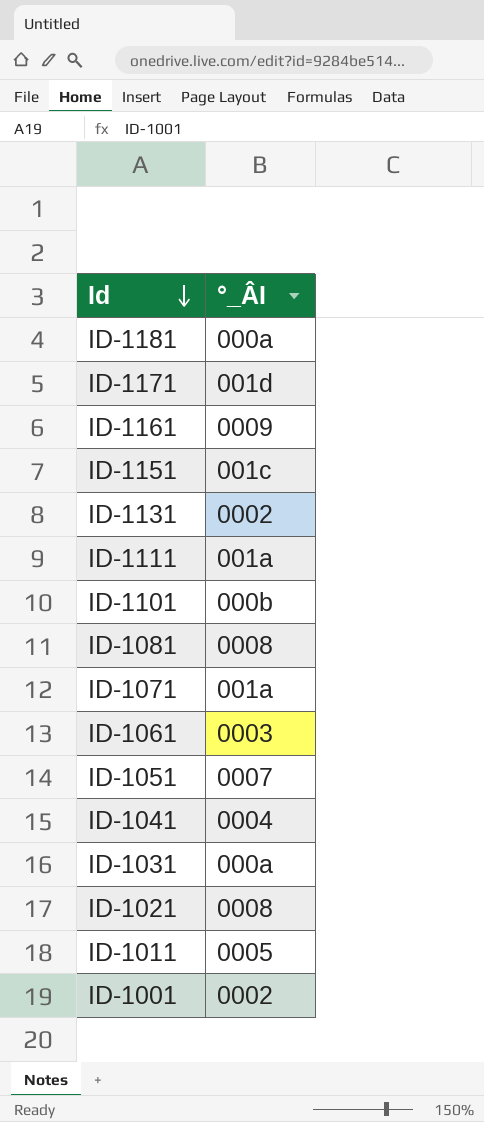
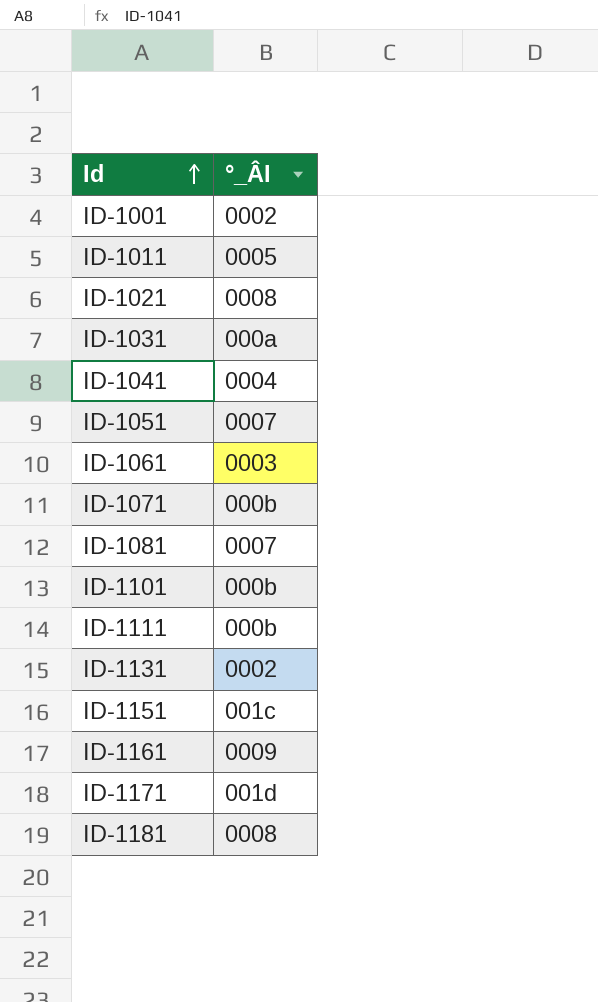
row order: Id descending -> Id ascending
ID-1071 | °_ÂI: 001a -> 000b
ID-1081 | °_ÂI: 0008 -> 0007
ID-1111 | °_ÂI: 001a -> 000b
ID-1181 | °_ÂI: 000a -> 0008

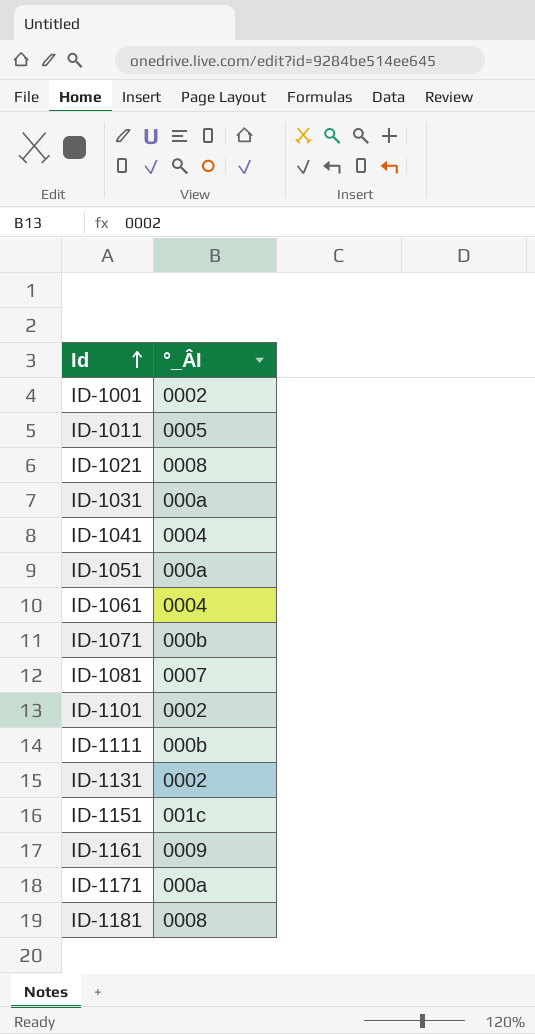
ID-1051 | °_ÂI: 0007 -> 000a
ID-1061 | °_ÂI: 0003 -> 0004
ID-1101 | °_ÂI: 000b -> 0002
ID-1171 | °_ÂI: 001d -> 000a

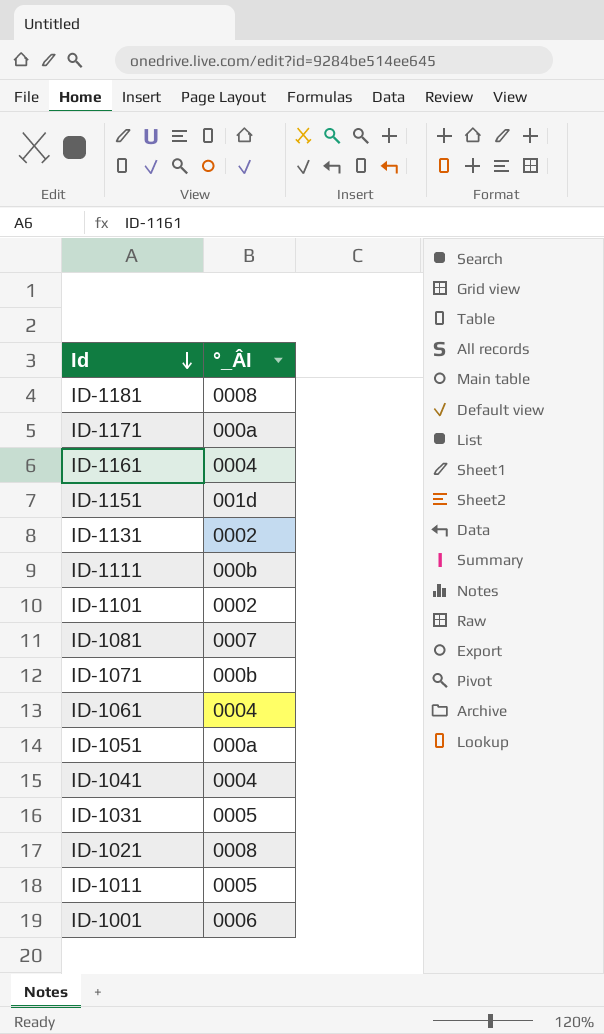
row order: Id ascending -> Id descending
ID-1161 | °_ÂI: 0009 -> 0004
ID-1151 | °_ÂI: 001c -> 001d
ID-1031 | °_ÂI: 000a -> 0005
ID-1001 | °_ÂI: 0002 -> 0006

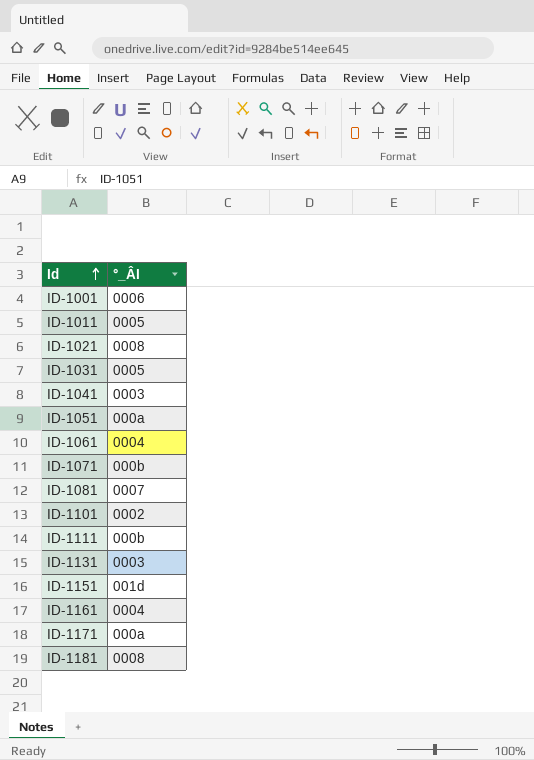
row order: Id descending -> Id ascending
ID-1041 | °_ÂI: 0004 -> 0003
ID-1131 | °_ÂI: 0002 -> 0003

